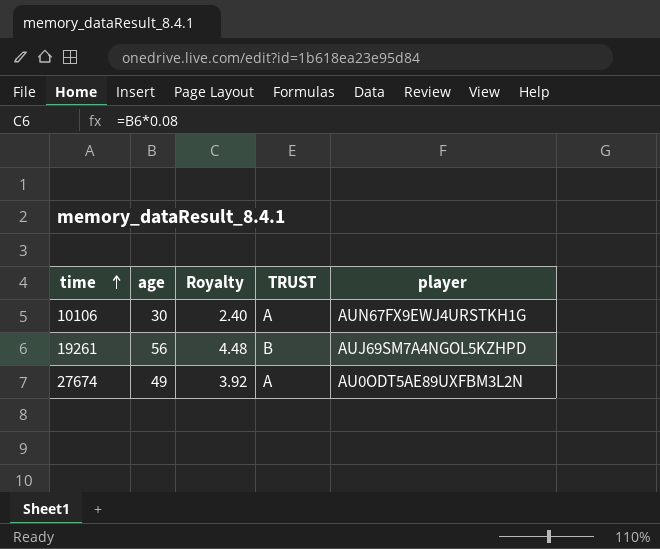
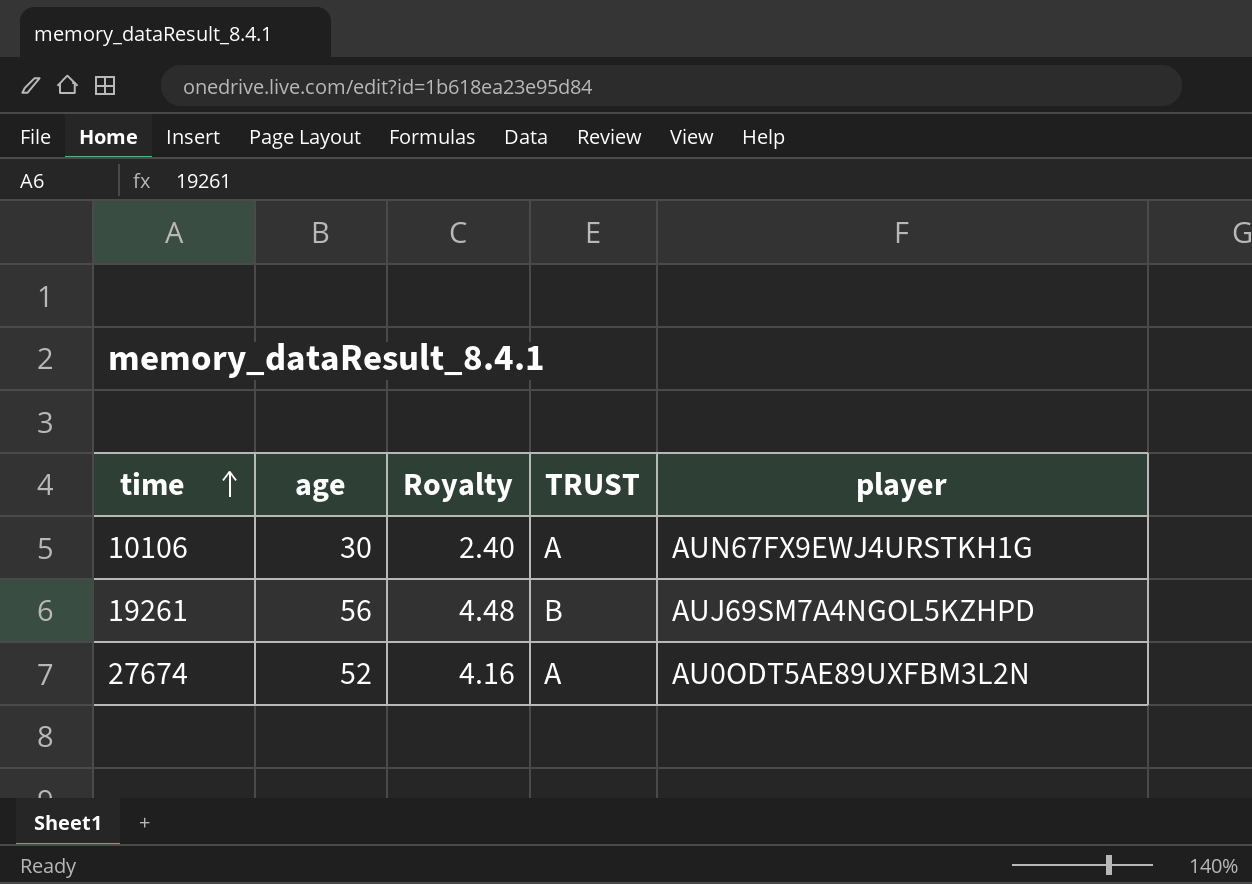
27674 | age: 49 -> 52
27674 | Royalty: 3.92 -> 4.16

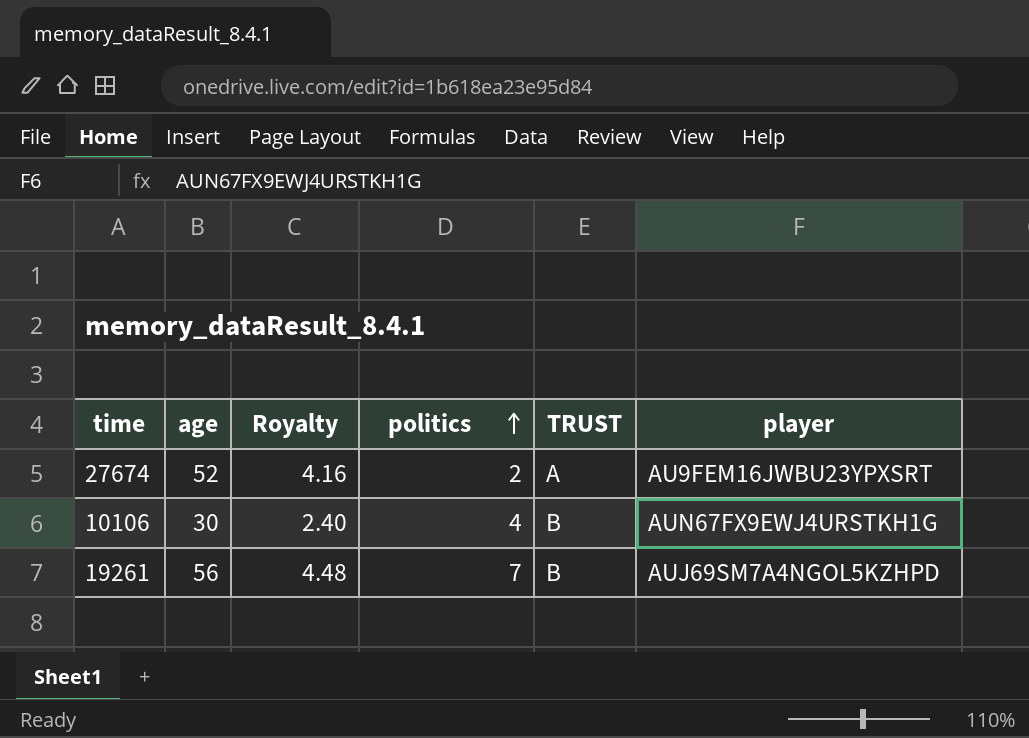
row order: time ascending -> politics ascending
column politics | position: none -> 4
27674 | player: AU0ODT5AE89UXFBM3L2N -> AU9FEM16JWBU23YPXSRT
10106 | TRUST: A -> B

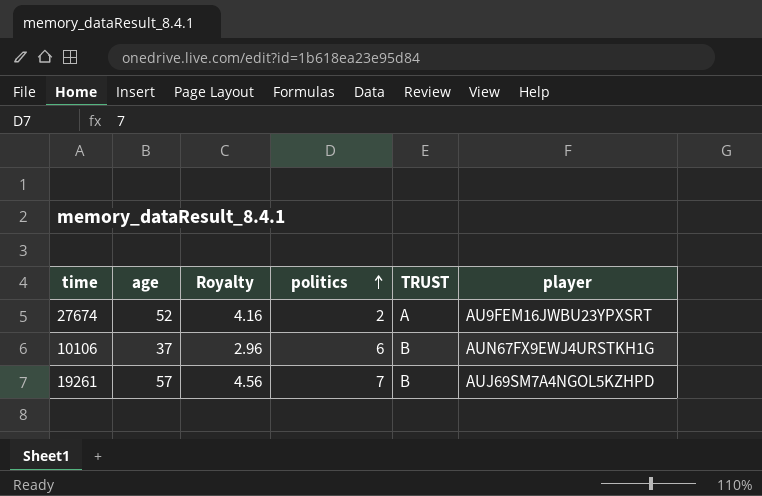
10106 | age: 30 -> 37
10106 | Royalty: 2.40 -> 2.96
10106 | politics: 4 -> 6
19261 | age: 56 -> 57
19261 | Royalty: 4.48 -> 4.56

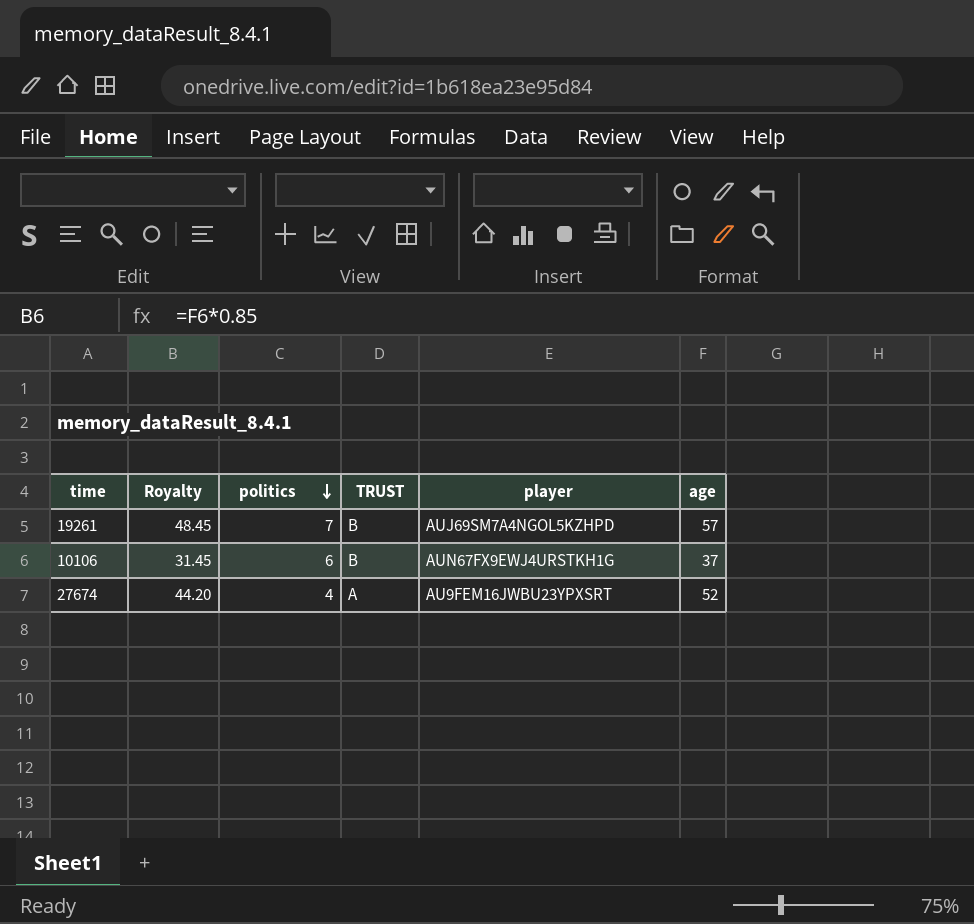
row order: politics ascending -> politics descending
column Royalty | formula: [age] * 0.08 -> [age] * 0.85
column age | position: 2 -> 6
27674 | politics: 2 -> 4

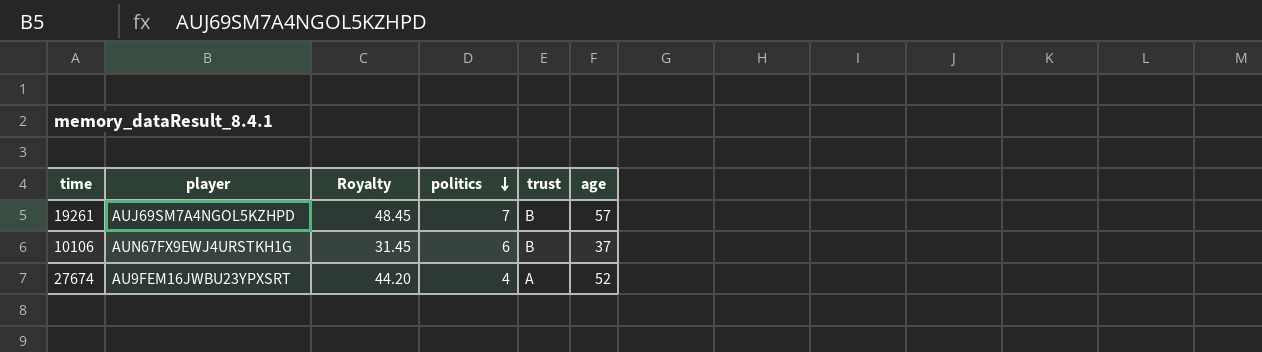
column player | position: 5 -> 2
column name: TRUST -> trust

